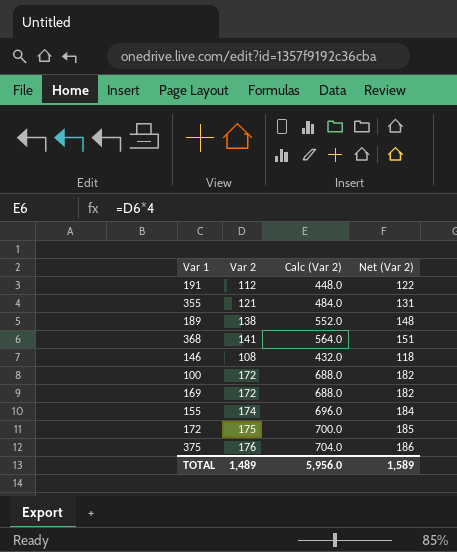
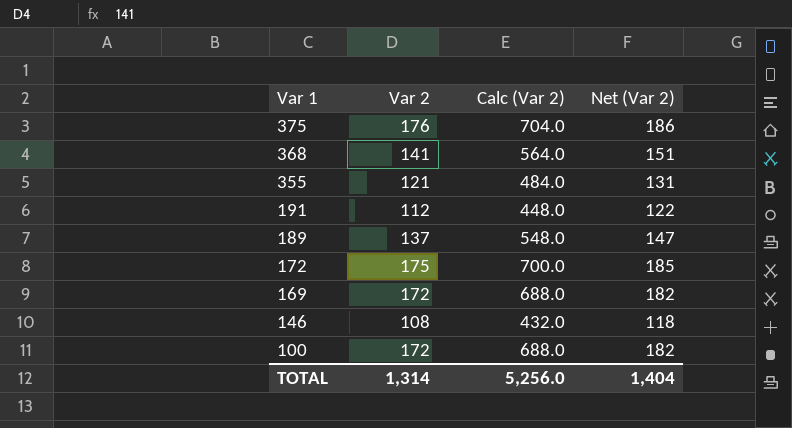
row order: none -> Var 1 descending
row 155: 174 | 696.0 | 184 -> none
189 | Var 2: 138 -> 137
189 | Calc (Var 2): 552.0 -> 548.0
189 | Net (Var 2): 148 -> 147
TOTAL | Var 2: 1,489 -> 1,314
TOTAL | Calc (Var 2): 5,956.0 -> 5,256.0
TOTAL | Net (Var 2): 1,589 -> 1,404

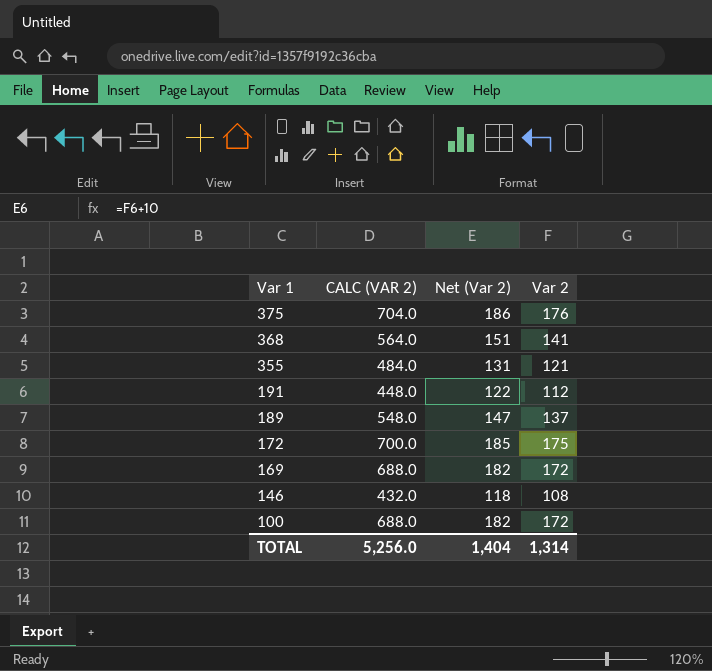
column name: Calc (Var 2) -> CALC (VAR 2)
column Var 2 | position: 2 -> 4

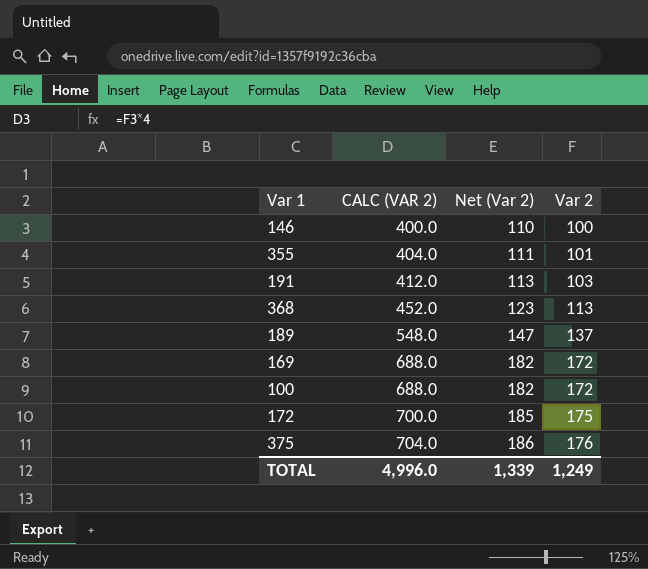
row order: Var 1 descending -> CALC (VAR 2) ascending
146 | CALC (VAR 2): 432.0 -> 400.0
146 | Net (Var 2): 118 -> 110
146 | Var 2: 108 -> 100
355 | CALC (VAR 2): 484.0 -> 404.0
355 | Net (Var 2): 131 -> 111
355 | Var 2: 121 -> 101
191 | CALC (VAR 2): 448.0 -> 412.0
191 | Net (Var 2): 122 -> 113
191 | Var 2: 112 -> 103
368 | CALC (VAR 2): 564.0 -> 452.0
368 | Net (Var 2): 151 -> 123
368 | Var 2: 141 -> 113
TOTAL | CALC (VAR 2): 5,256.0 -> 4,996.0
TOTAL | Net (Var 2): 1,404 -> 1,339
TOTAL | Var 2: 1,314 -> 1,249

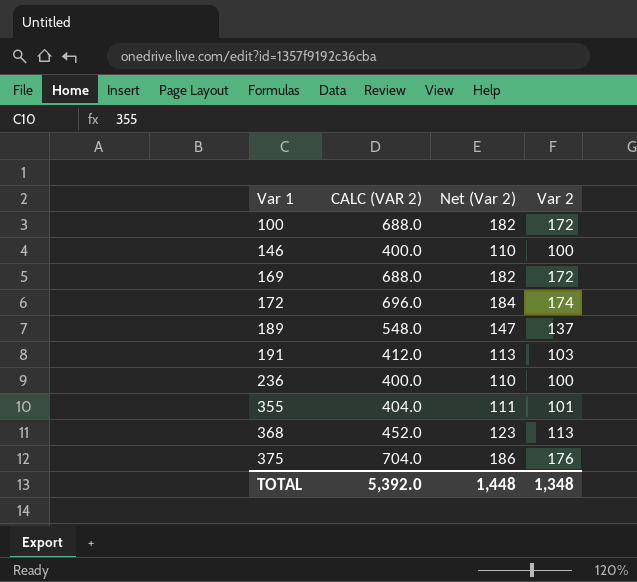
row order: CALC (VAR 2) ascending -> Var 1 ascending
172 | CALC (VAR 2): 700.0 -> 696.0
172 | Net (Var 2): 185 -> 184
172 | Var 2: 175 -> 174
row 236: none -> 400.0 | 110 | 100
TOTAL | CALC (VAR 2): 4,996.0 -> 5,392.0
TOTAL | Net (Var 2): 1,339 -> 1,448
TOTAL | Var 2: 1,249 -> 1,348

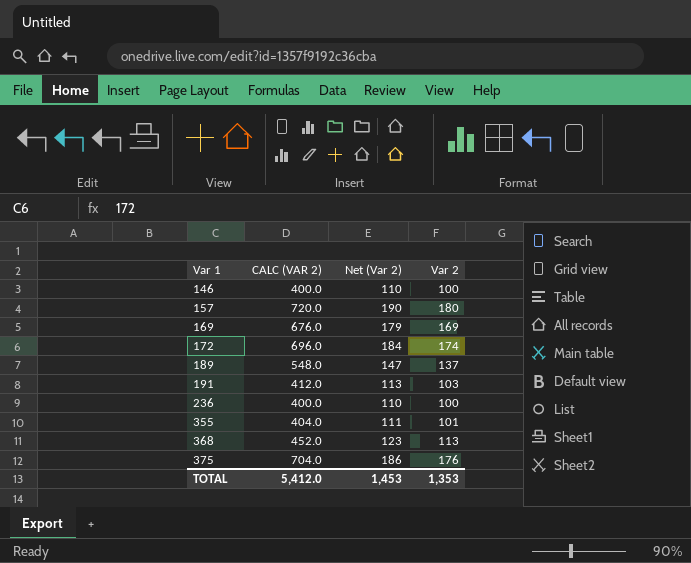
row 100: 688.0 | 182 | 172 -> none
row 157: none -> 720.0 | 190 | 180
169 | CALC (VAR 2): 688.0 -> 676.0
169 | Net (Var 2): 182 -> 179
169 | Var 2: 172 -> 169
TOTAL | CALC (VAR 2): 5,392.0 -> 5,412.0
TOTAL | Net (Var 2): 1,448 -> 1,453
TOTAL | Var 2: 1,348 -> 1,353

